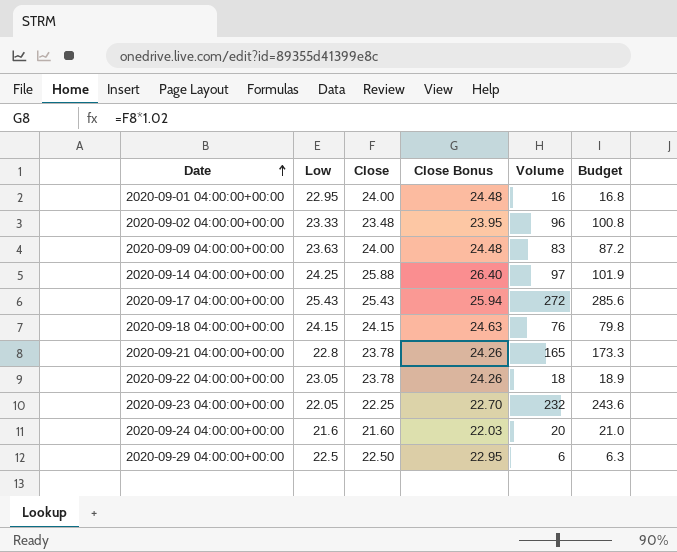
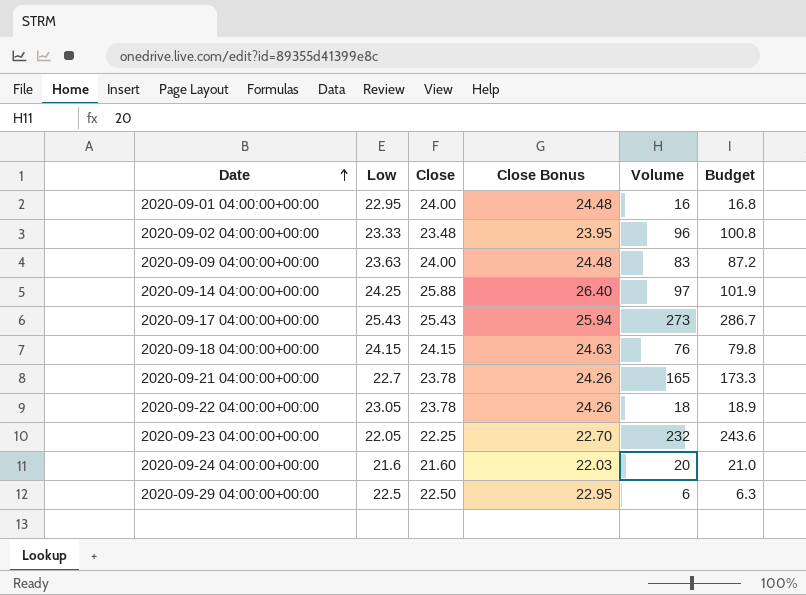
2020-09-17 04:00:00+00:00 | Volume: 272 -> 273
2020-09-17 04:00:00+00:00 | Budget: 285.6 -> 286.7
2020-09-21 04:00:00+00:00 | Low: 22.8 -> 22.7

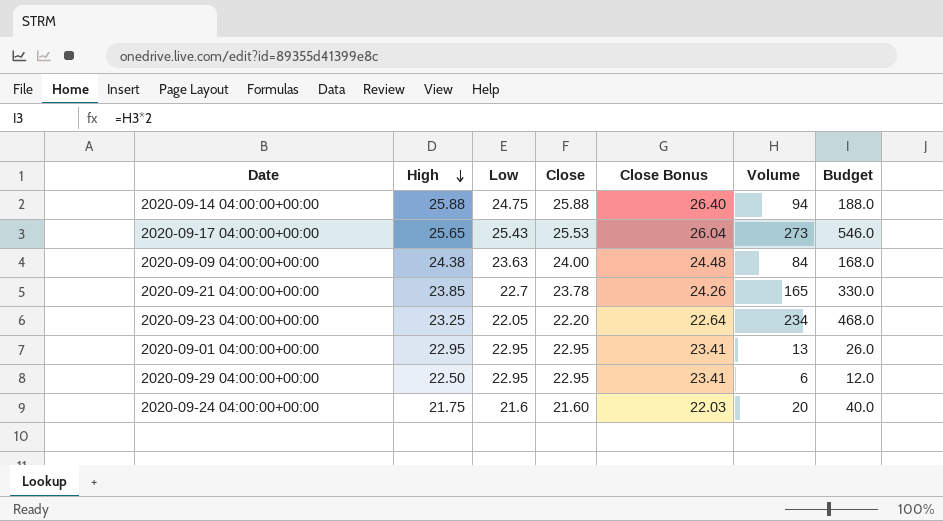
row order: Date ascending -> High descending
column High | position: none -> 2
column Budget | formula: [Volume] * 1.05 -> [Volume] * 2
row 2020-09-02 04:00:00+00:00: 23.33 | 23.48 | 23.95 | 96 | 100.8 -> none
row 2020-09-18 04:00:00+00:00: 24.15 | 24.15 | 24.63 | 76 | 79.8 -> none
row 2020-09-22 04:00:00+00:00: 23.05 | 23.78 | 24.26 | 18 | 18.9 -> none
2020-09-14 04:00:00+00:00 | Low: 24.25 -> 24.75
2020-09-14 04:00:00+00:00 | Volume: 97 -> 94
2020-09-17 04:00:00+00:00 | Close: 25.43 -> 25.53
2020-09-17 04:00:00+00:00 | Close Bonus: 25.94 -> 26.04
2020-09-09 04:00:00+00:00 | Volume: 83 -> 84
2020-09-23 04:00:00+00:00 | Close: 22.25 -> 22.20
2020-09-23 04:00:00+00:00 | Close Bonus: 22.70 -> 22.64
2020-09-23 04:00:00+00:00 | Volume: 232 -> 234
2020-09-01 04:00:00+00:00 | Close: 24.00 -> 22.95
2020-09-01 04:00:00+00:00 | Close Bonus: 24.48 -> 23.41
2020-09-01 04:00:00+00:00 | Volume: 16 -> 13
2020-09-29 04:00:00+00:00 | Low: 22.5 -> 22.95
2020-09-29 04:00:00+00:00 | Close: 22.50 -> 22.95
2020-09-29 04:00:00+00:00 | Close Bonus: 22.95 -> 23.41

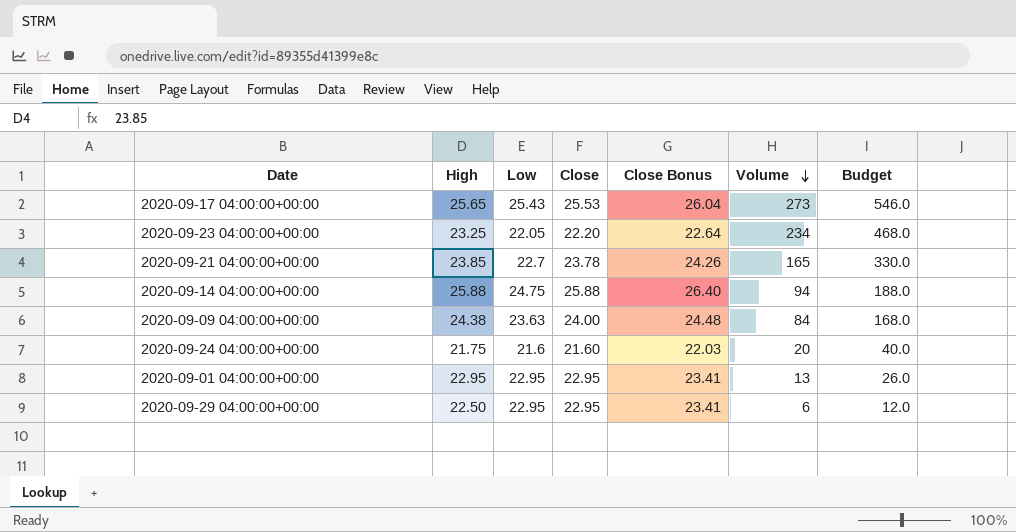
row order: High descending -> Volume descending

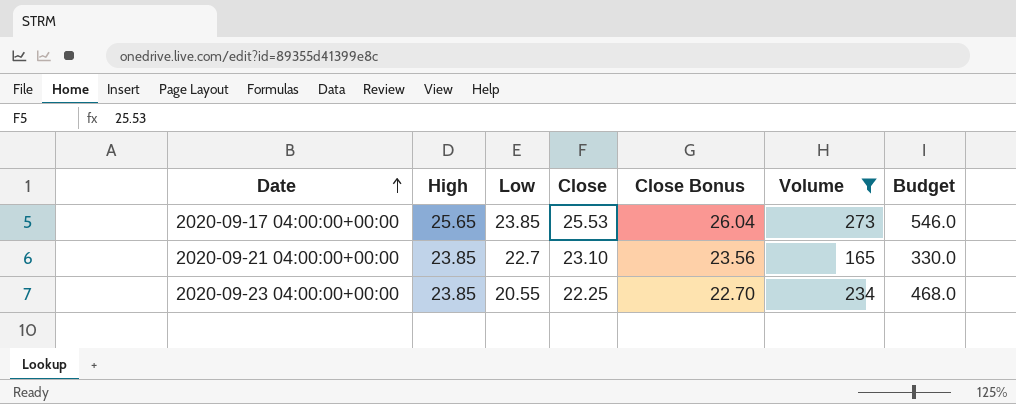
filter: none -> Volume >= 165
row order: Volume descending -> Date ascending
2020-09-17 04:00:00+00:00 | Low: 25.43 -> 23.85
2020-09-21 04:00:00+00:00 | Close: 23.78 -> 23.10
2020-09-21 04:00:00+00:00 | Close Bonus: 24.26 -> 23.56
2020-09-23 04:00:00+00:00 | High: 23.25 -> 23.85
2020-09-23 04:00:00+00:00 | Low: 22.05 -> 20.55
2020-09-23 04:00:00+00:00 | Close: 22.20 -> 22.25
2020-09-23 04:00:00+00:00 | Close Bonus: 22.64 -> 22.70

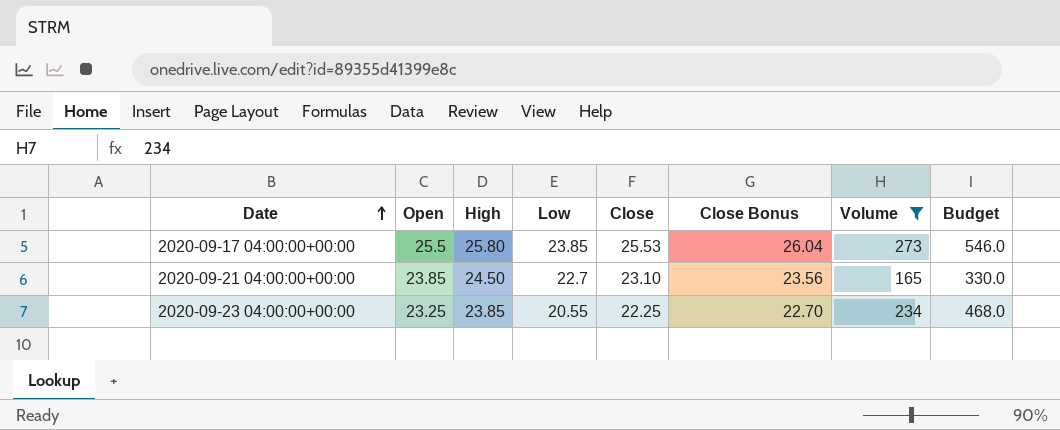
column Open | position: none -> 2
2020-09-17 04:00:00+00:00 | High: 25.65 -> 25.80
2020-09-21 04:00:00+00:00 | High: 23.85 -> 24.50

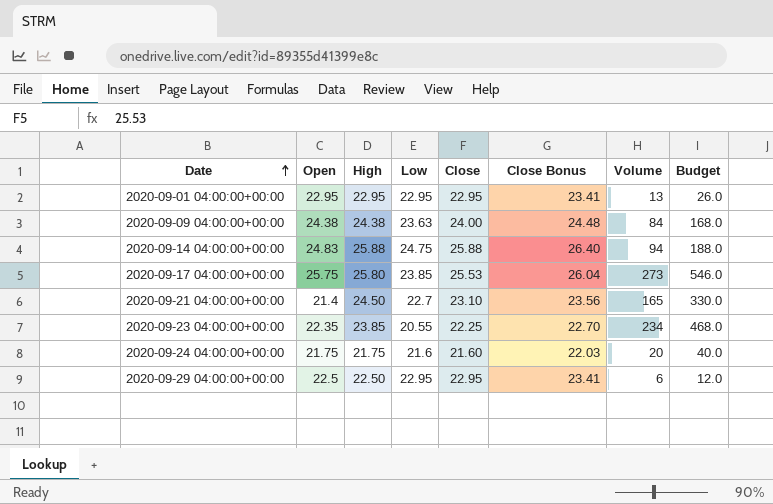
filter: Volume >= 165 -> none
2020-09-17 04:00:00+00:00 | Open: 25.5 -> 25.75
2020-09-21 04:00:00+00:00 | Open: 23.85 -> 21.4
2020-09-23 04:00:00+00:00 | Open: 23.25 -> 22.35

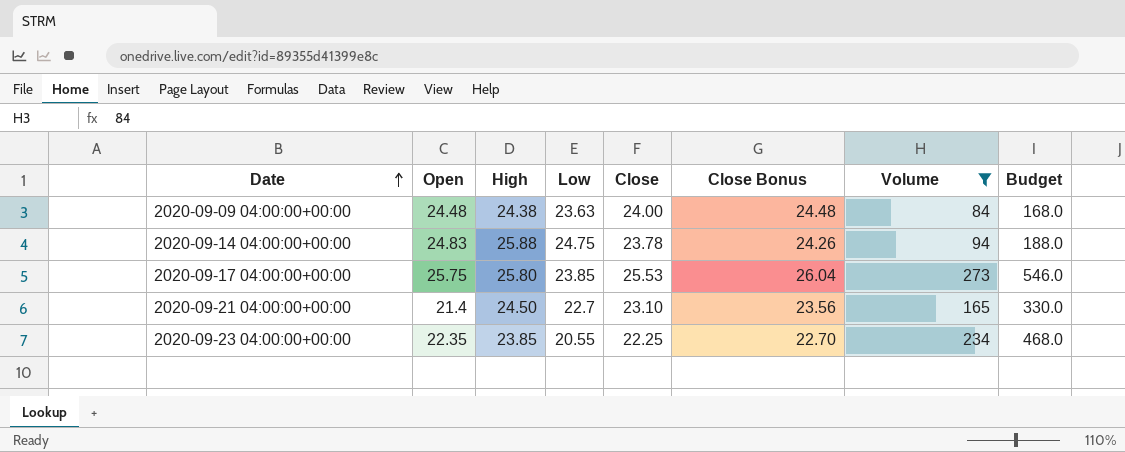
filter: none -> Volume >= 84
2020-09-09 04:00:00+00:00 | Open: 24.38 -> 24.48
2020-09-14 04:00:00+00:00 | Close: 25.88 -> 23.78
2020-09-14 04:00:00+00:00 | Close Bonus: 26.40 -> 24.26

